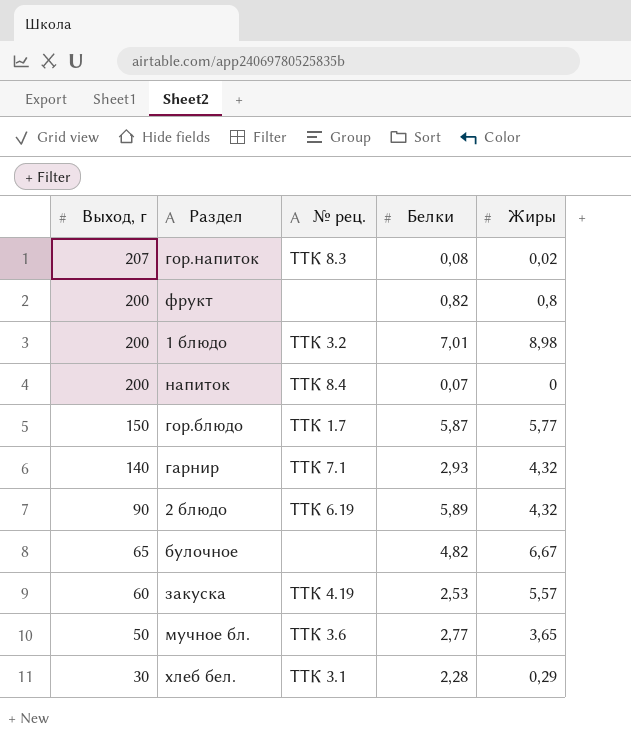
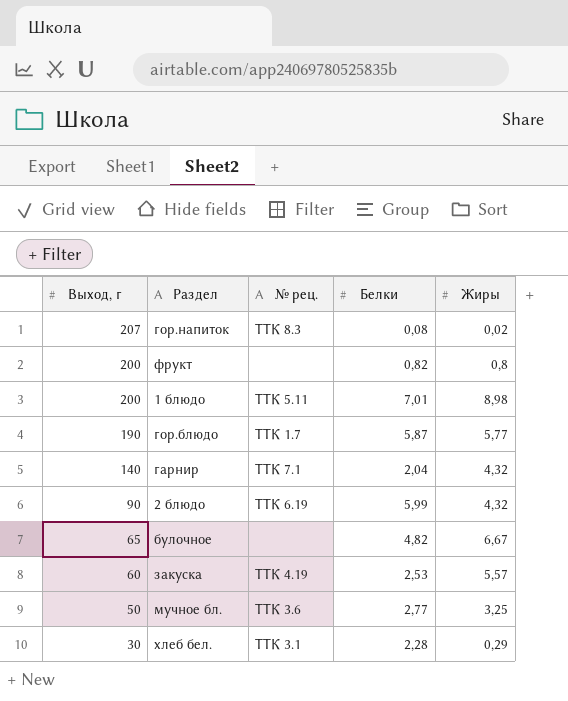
row напиток: 200 | ТТК 8.4 | 0,07 | 0 -> none
1 блюдо | № рец.: ТТК 3.2 -> ТТК 5.11
гор.блюдо | Выход, г: 150 -> 190
гарнир | Белки: 2,93 -> 2,04
2 блюдо | Белки: 5,89 -> 5,99
мучное бл. | Жиры: 3,65 -> 3,25

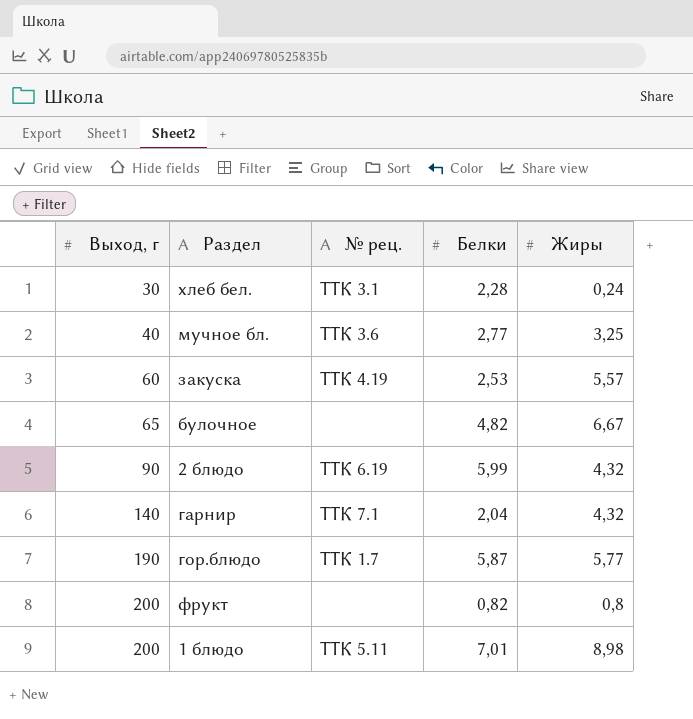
row order: Выход, г descending -> Выход, г ascending
row гор.напиток: 207 | ТТК 8.3 | 0,08 | 0,02 -> none
хлеб бел. | Жиры: 0,29 -> 0,24
мучное бл. | Выход, г: 50 -> 40

